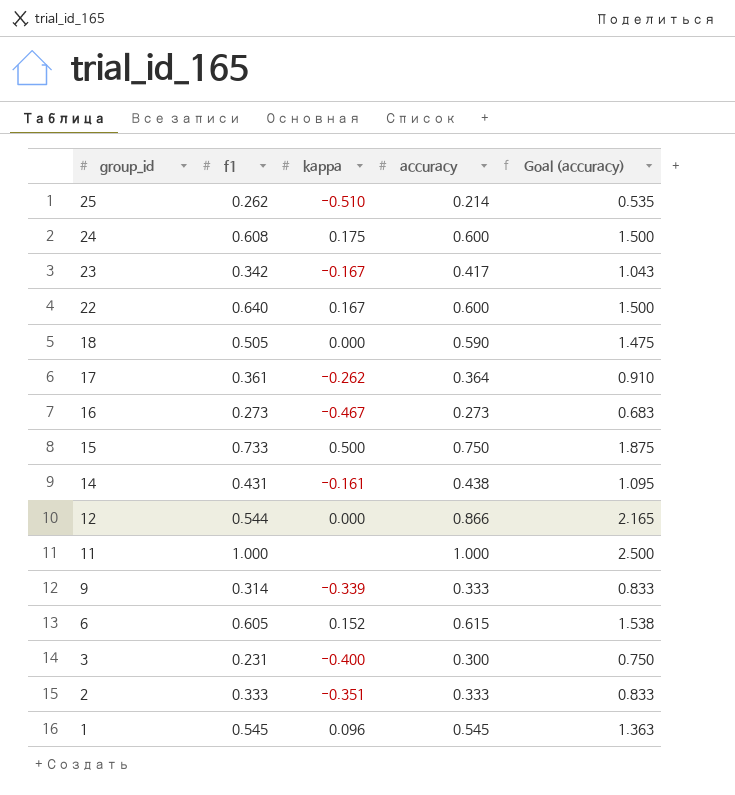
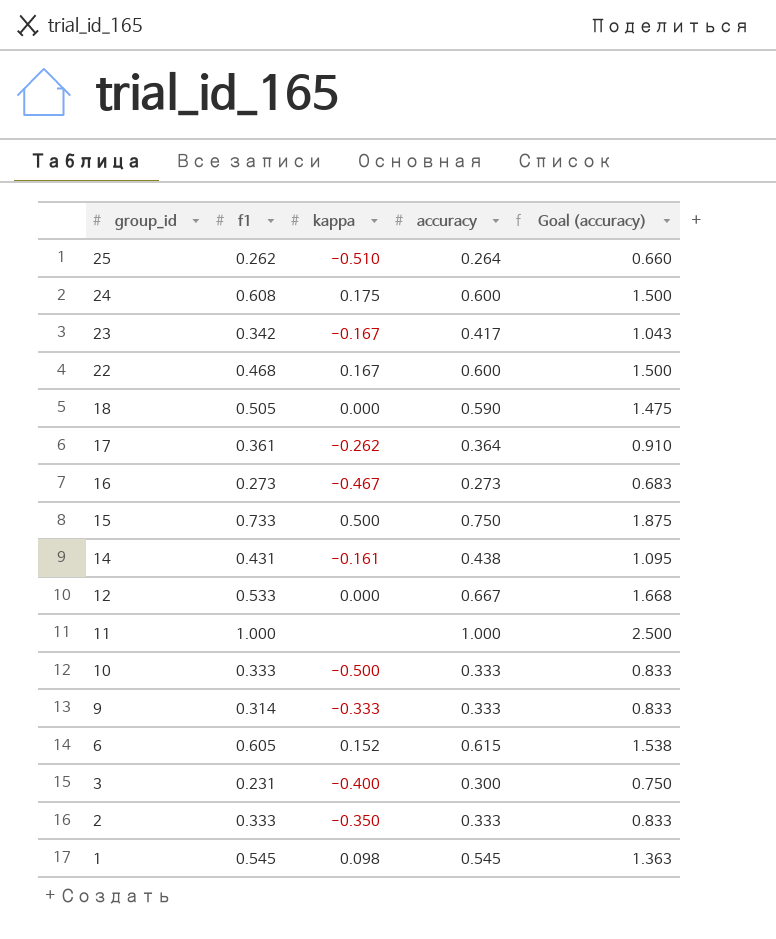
25 | accuracy: 0.214 -> 0.264
25 | Goal (accuracy): 0.535 -> 0.660
22 | f1: 0.640 -> 0.468
12 | f1: 0.544 -> 0.533
12 | accuracy: 0.866 -> 0.667
12 | Goal (accuracy): 2.165 -> 1.668
row 10: none -> 0.333 | -0.500 | 0.333 | 0.833
9 | kappa: -0.339 -> -0.333
2 | kappa: -0.351 -> -0.350
1 | kappa: 0.096 -> 0.098

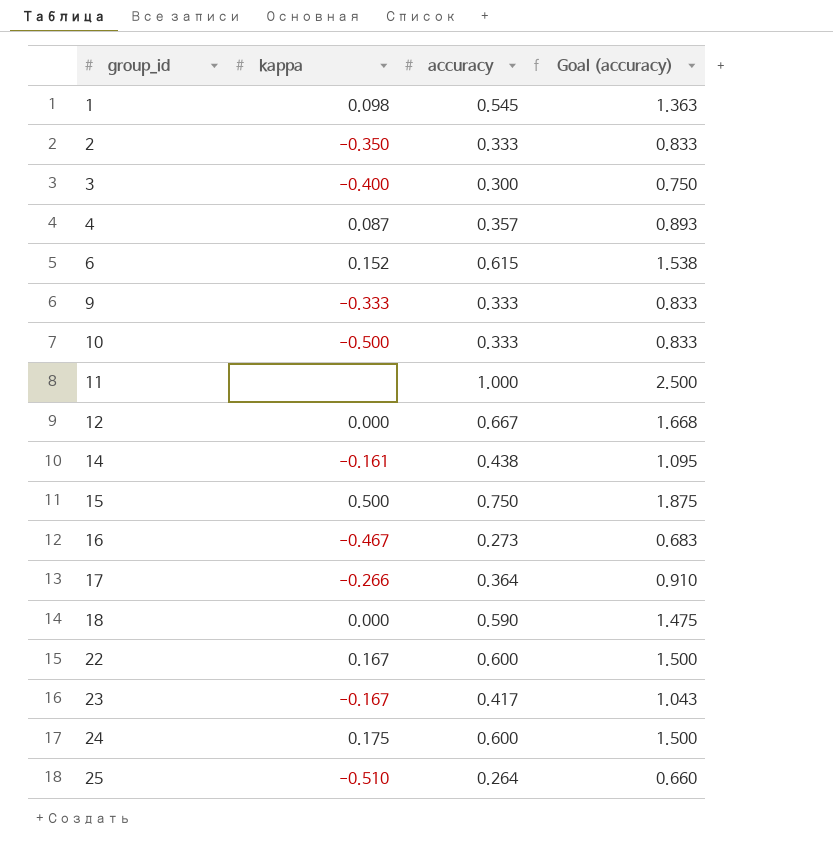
row order: group_id descending -> group_id ascending
column f1 | position: 2 -> none
row 4: none -> 0.087 | 0.357 | 0.893
17 | kappa: -0.262 -> -0.266

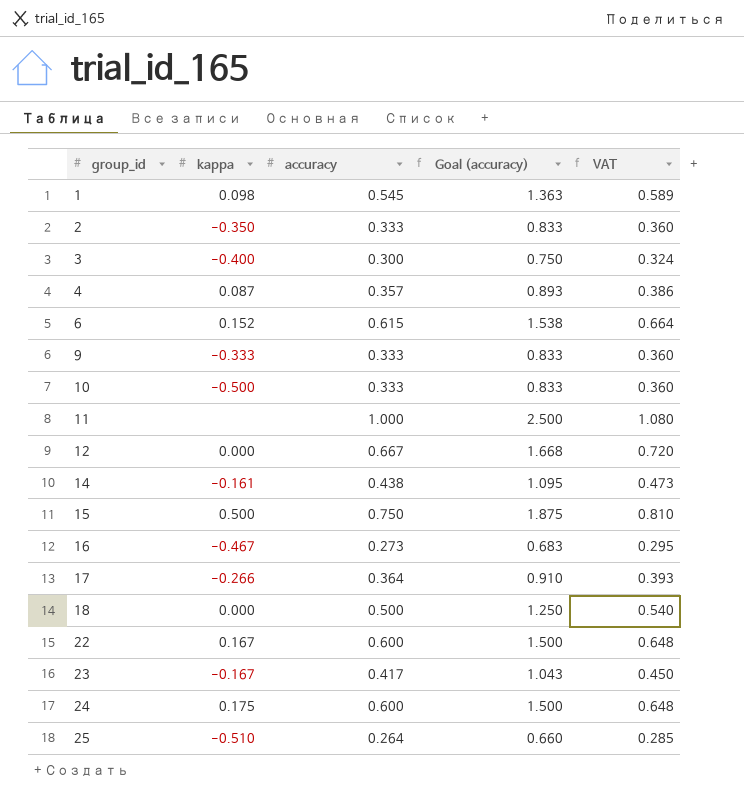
column VAT | formula: none -> [accuracy] * 1.08
18 | accuracy: 0.590 -> 0.500
18 | Goal (accuracy): 1.475 -> 1.250

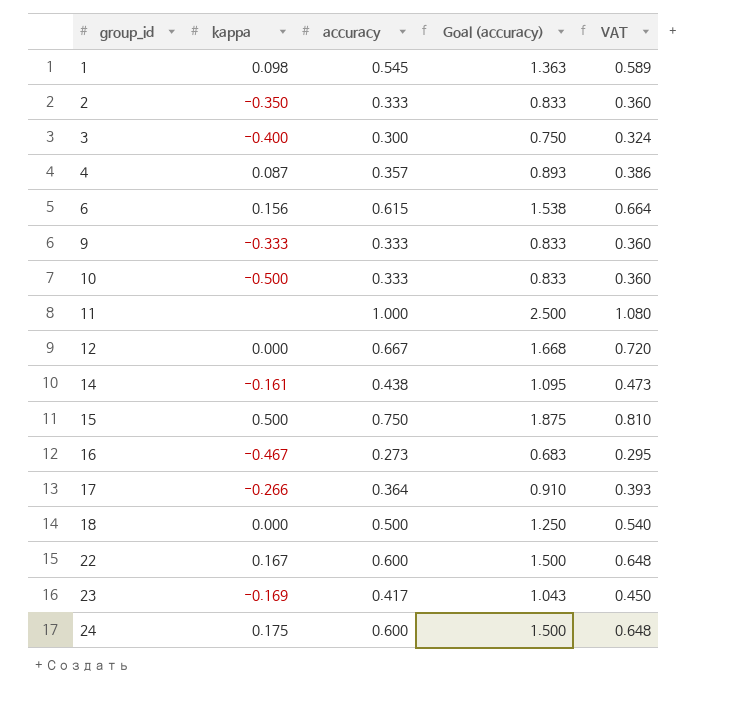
row 25: -0.510 | 0.264 | 0.660 | 0.285 -> none
6 | kappa: 0.152 -> 0.156
23 | kappa: -0.167 -> -0.169

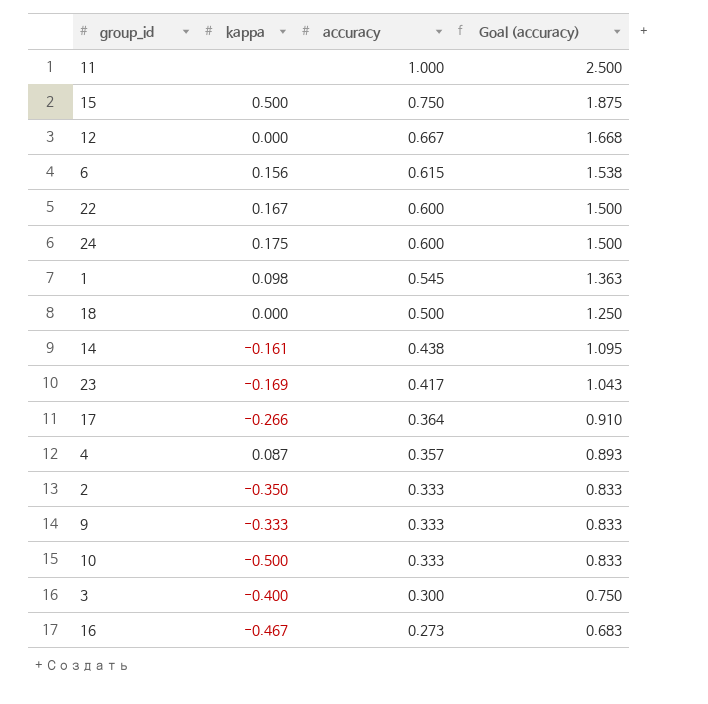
row order: group_id ascending -> accuracy descending
column VAT | formula: [accuracy] * 1.08 -> none

